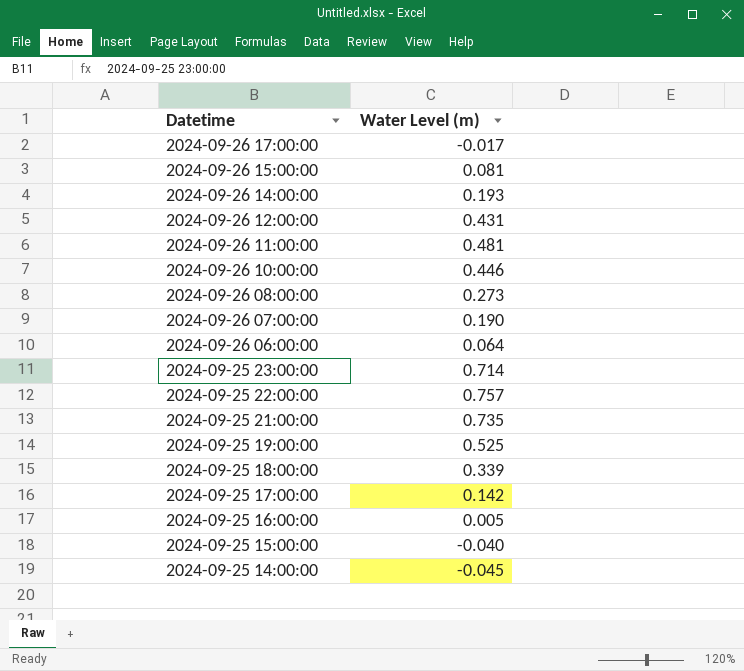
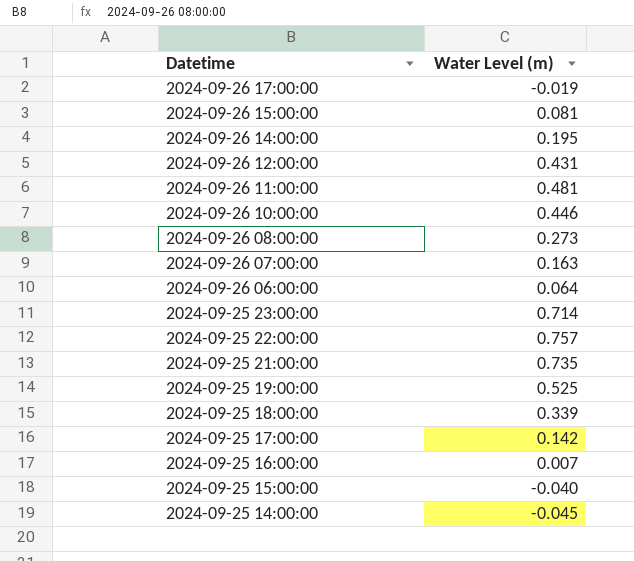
2024-09-26 17:00:00 | Water Level (m): -0.017 -> -0.019
2024-09-26 14:00:00 | Water Level (m): 0.193 -> 0.195
2024-09-26 07:00:00 | Water Level (m): 0.190 -> 0.163
2024-09-25 16:00:00 | Water Level (m): 0.005 -> 0.007

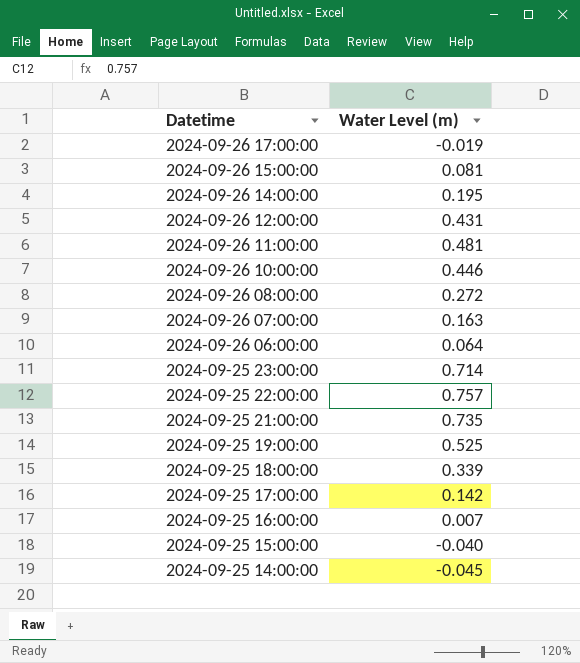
2024-09-26 08:00:00 | Water Level (m): 0.273 -> 0.272

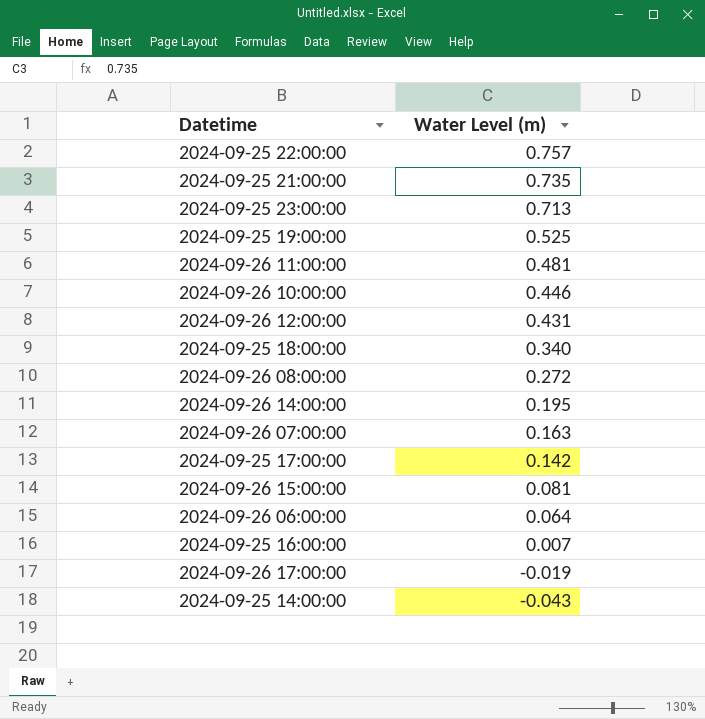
row order: Datetime descending -> Water Level (m) descending
row 2024-09-25 15:00:00: -0.040 -> none
2024-09-25 23:00:00 | Water Level (m): 0.714 -> 0.713
2024-09-25 18:00:00 | Water Level (m): 0.339 -> 0.340
2024-09-25 14:00:00 | Water Level (m): -0.045 -> -0.043

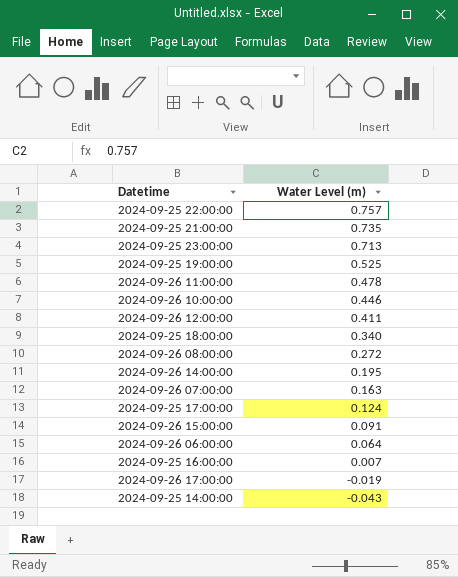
2024-09-26 11:00:00 | Water Level (m): 0.481 -> 0.478
2024-09-26 12:00:00 | Water Level (m): 0.431 -> 0.411
2024-09-25 17:00:00 | Water Level (m): 0.142 -> 0.124
2024-09-26 15:00:00 | Water Level (m): 0.081 -> 0.091

